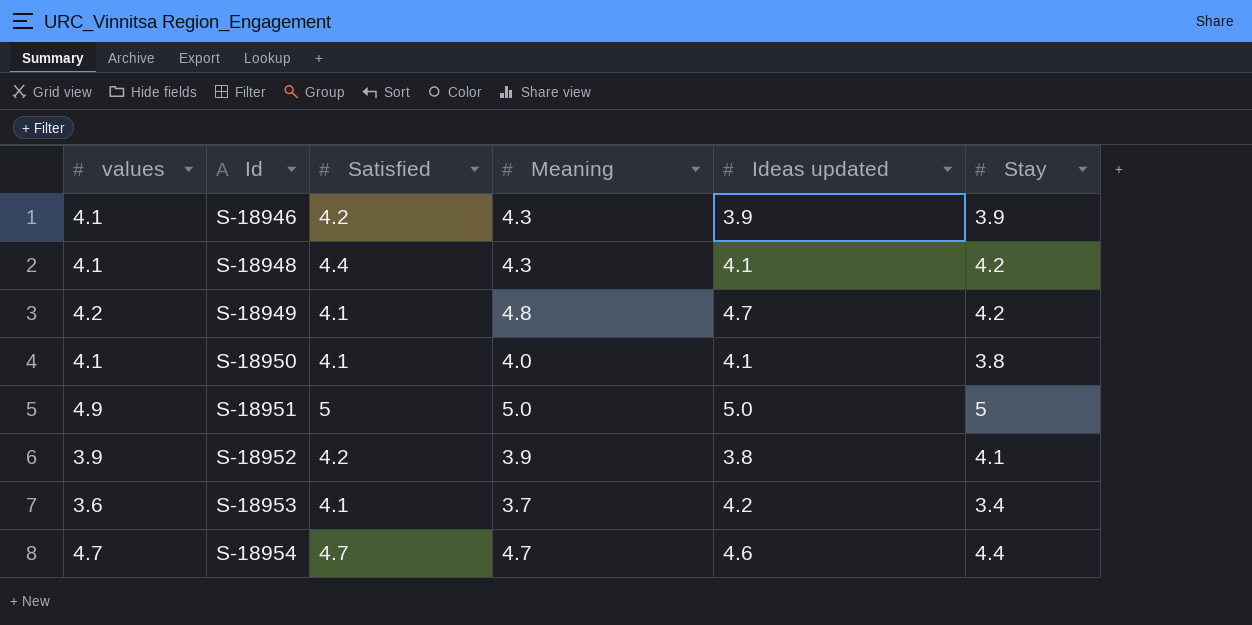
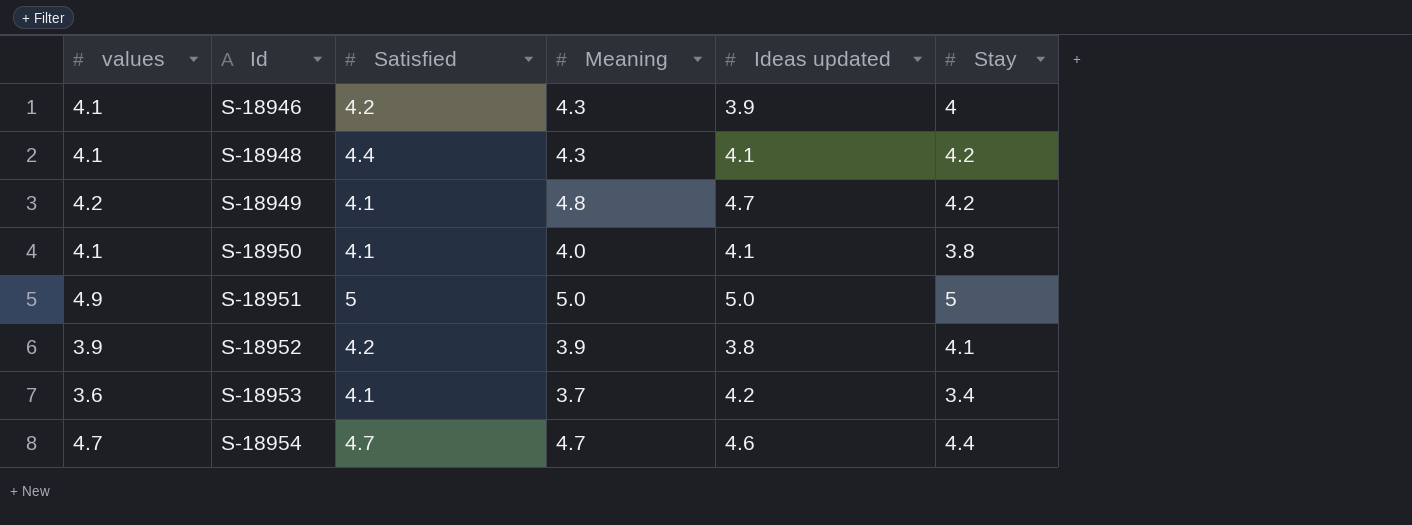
S-18946 | Stay: 3.9 -> 4

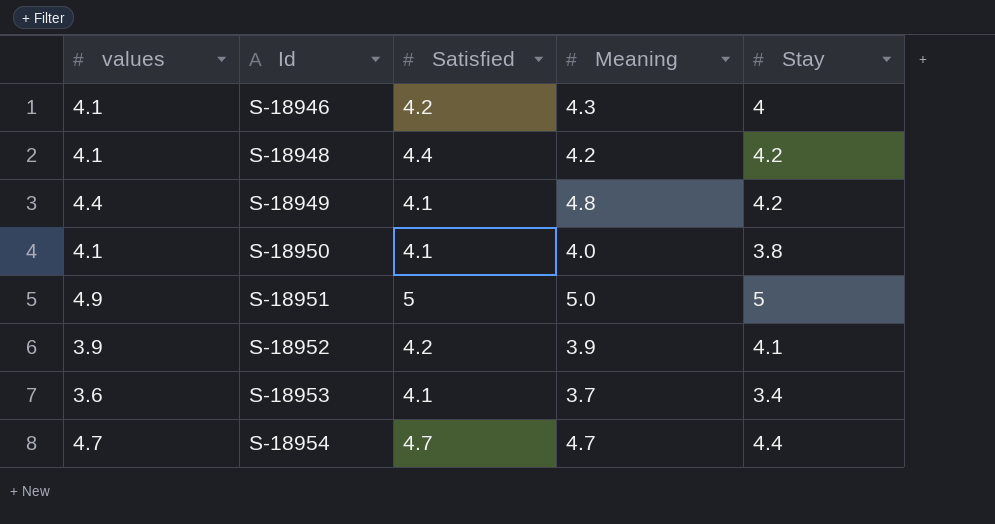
column Ideas updated | position: 5 -> none
S-18948 | Meaning: 4.3 -> 4.2
S-18949 | values: 4.2 -> 4.4

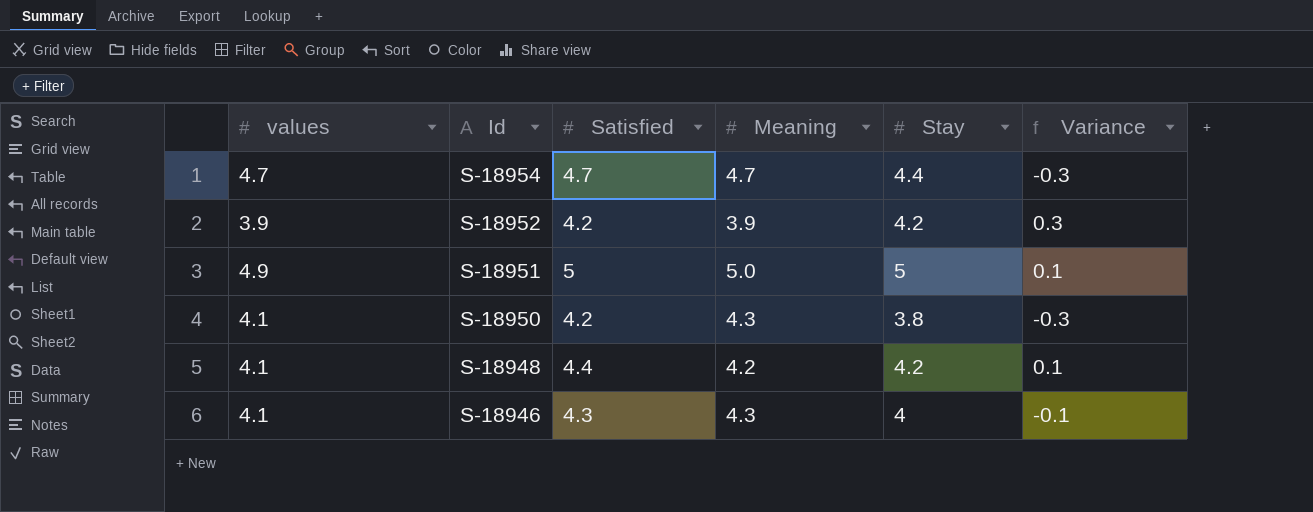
row order: Id ascending -> Id descending
column Variance | formula: none -> [Stay] - [values]
row S-18949: 4.4 | 4.1 | 4.8 | 4.2 -> none
row S-18953: 3.6 | 4.1 | 3.7 | 3.4 -> none
S-18952 | Stay: 4.1 -> 4.2
S-18950 | Satisfied: 4.1 -> 4.2
S-18950 | Meaning: 4.0 -> 4.3
S-18946 | Satisfied: 4.2 -> 4.3

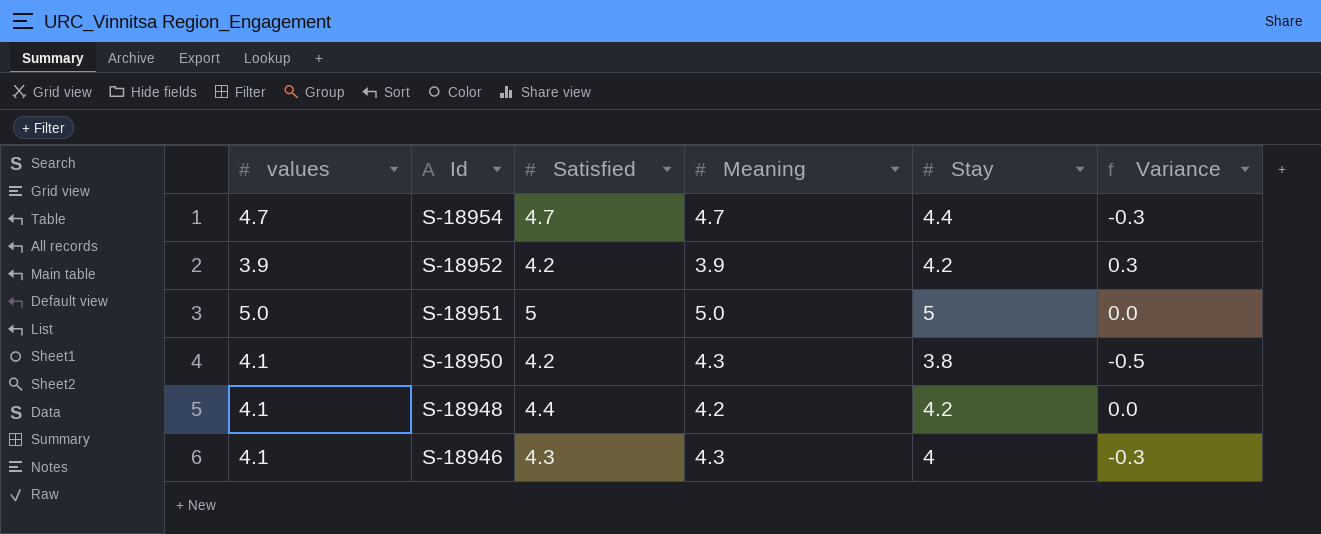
column Variance | formula: [Stay] - [values] -> [Stay] - [Meaning]
S-18951 | values: 4.9 -> 5.0

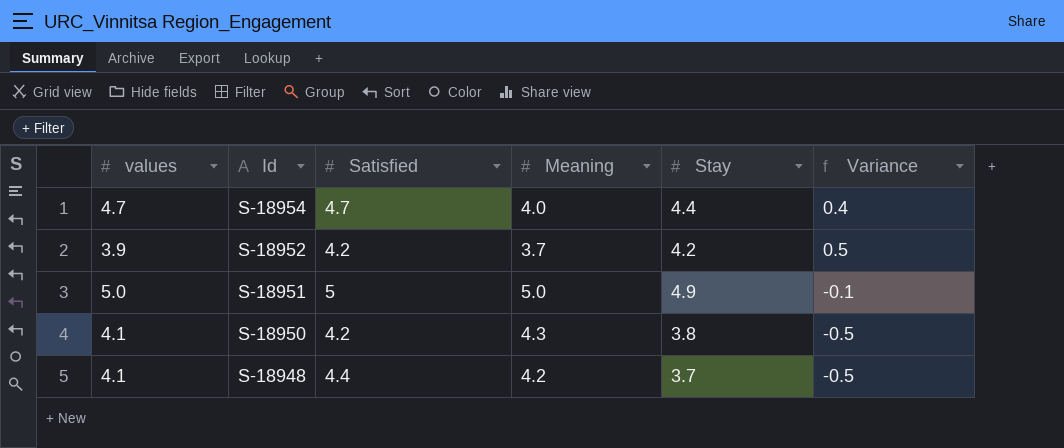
row S-18946: 4.1 | 4.3 | 4.3 | 4 | -0.3 -> none
S-18954 | Meaning: 4.7 -> 4.0
S-18954 | Variance: -0.3 -> 0.4
S-18952 | Meaning: 3.9 -> 3.7
S-18952 | Variance: 0.3 -> 0.5
S-18951 | Stay: 5 -> 4.9
S-18951 | Variance: 0.0 -> -0.1
S-18948 | Stay: 4.2 -> 3.7
S-18948 | Variance: 0.0 -> -0.5

